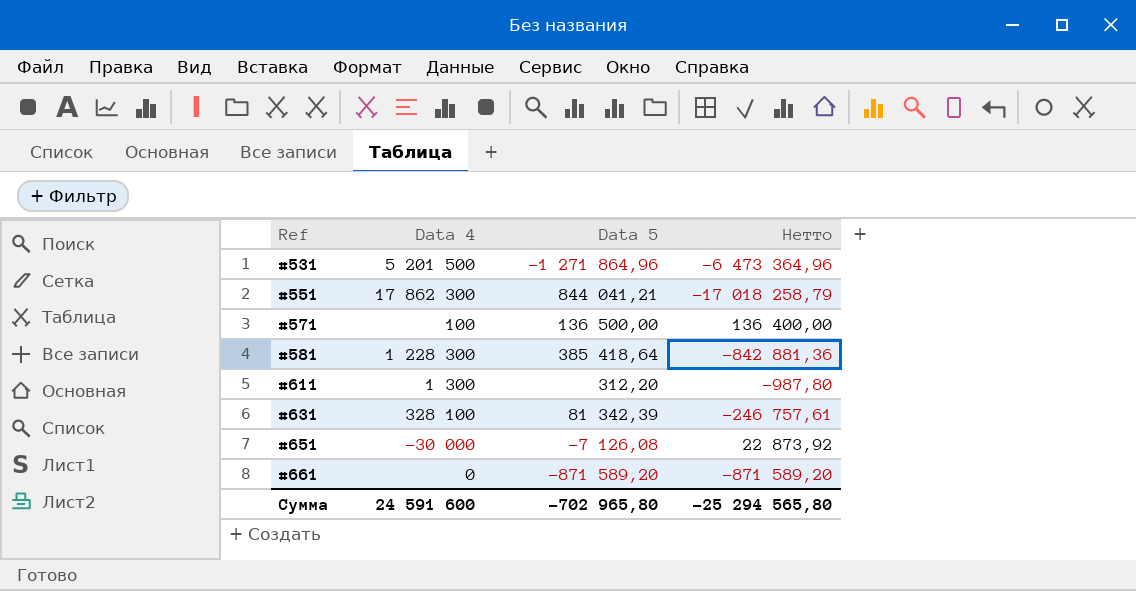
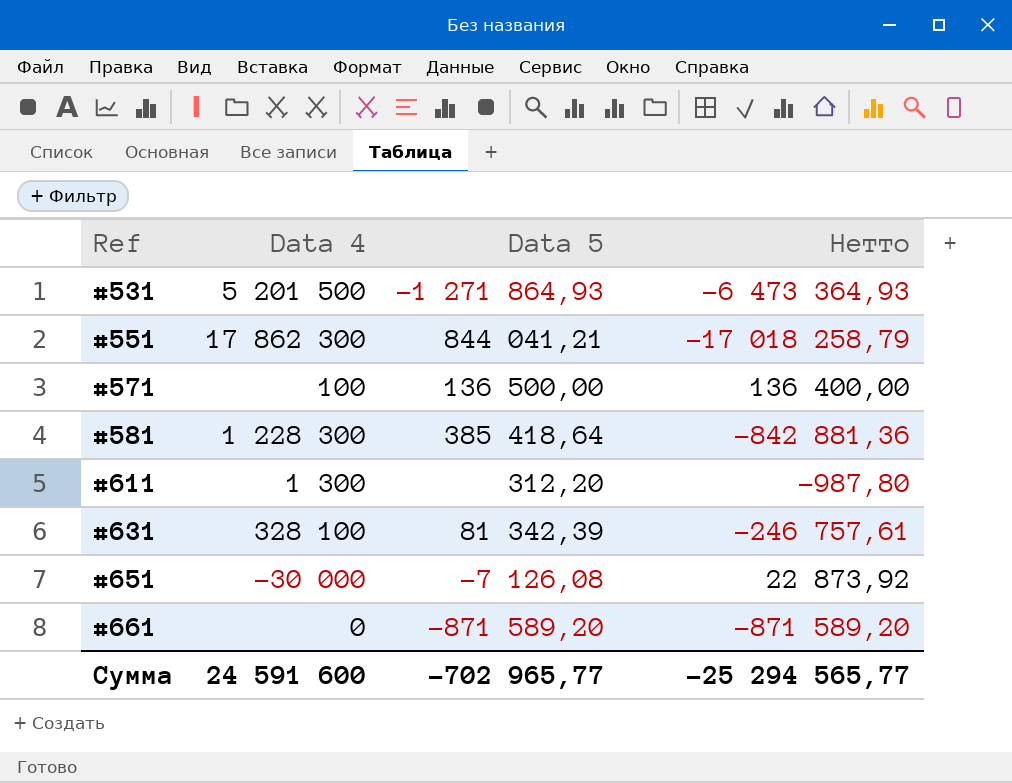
#531 | Data 5: -1 271 864,96 -> -1 271 864,93
#531 | Нетто: -6 473 364,96 -> -6 473 364,93
Сумма | Data 5: -702 965,80 -> -702 965,77
Сумма | Нетто: -25 294 565,80 -> -25 294 565,77

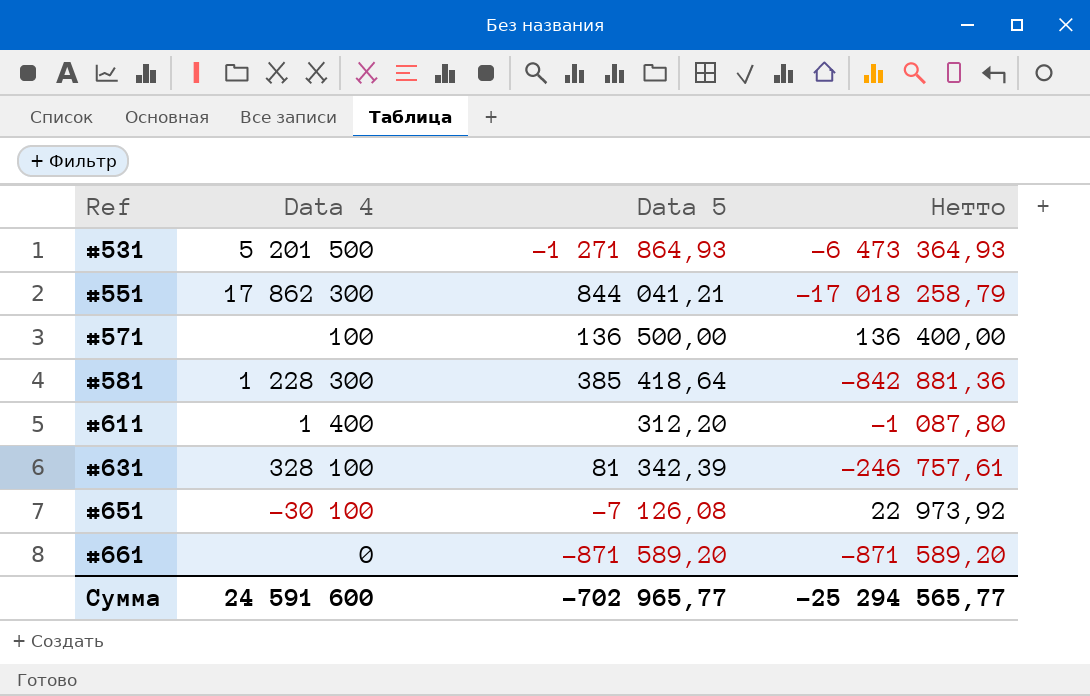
#611 | Data 4: 1 300 -> 1 400
#611 | Нетто: -987,80 -> -1 087,80
#651 | Data 4: -30 000 -> -30 100
#651 | Нетто: 22 873,92 -> 22 973,92

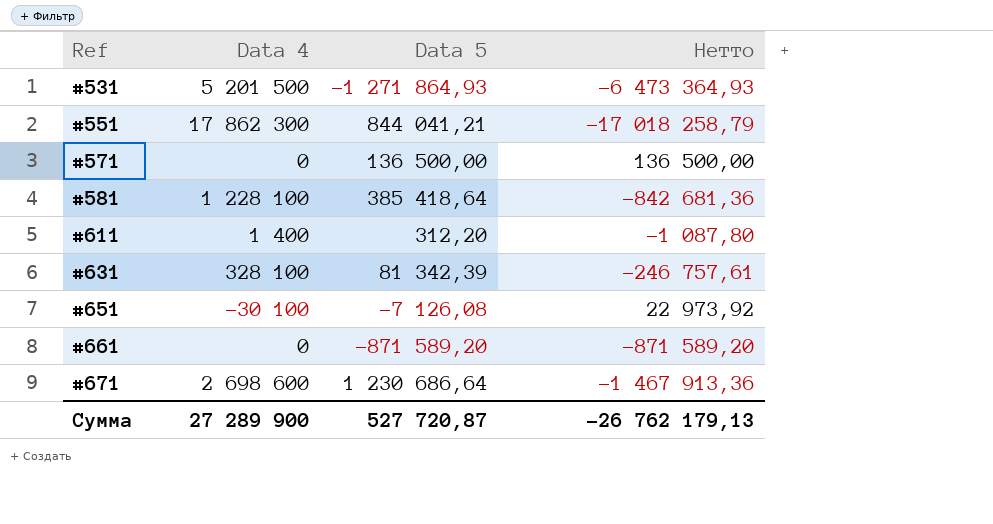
#571 | Data 4: 100 -> 0
#571 | Нетто: 136 400,00 -> 136 500,00
#581 | Data 4: 1 228 300 -> 1 228 100
#581 | Нетто: -842 881,36 -> -842 681,36
row #671: none -> 2 698 600 | 1 230 686,64 | -1 467 913,36
Сумма | Data 4: 24 591 600 -> 27 289 900
Сумма | Data 5: -702 965,77 -> 527 720,87
Сумма | Нетто: -25 294 565,77 -> -26 762 179,13

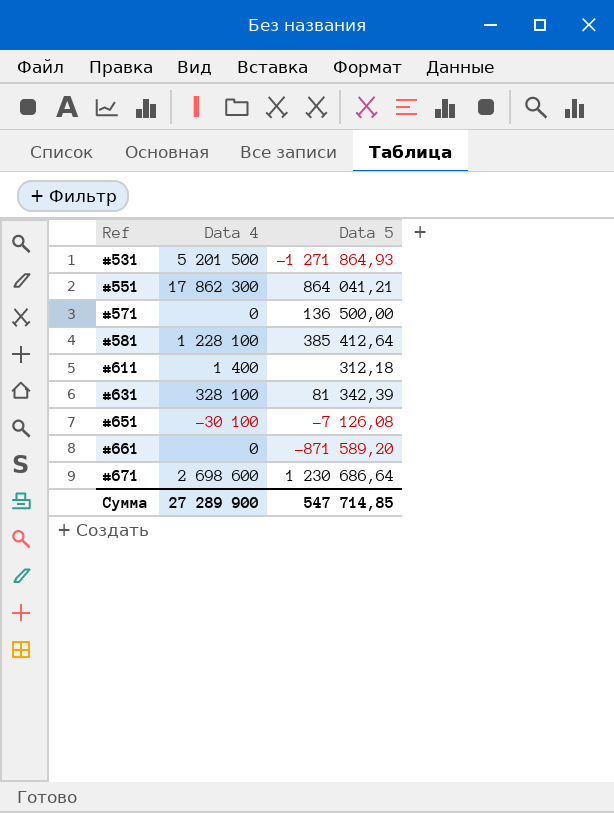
column Нетто | formula: [Data 5] - [Data 4] -> none
#551 | Data 5: 844 041,21 -> 864 041,21
#581 | Data 5: 385 418,64 -> 385 412,64
#611 | Data 5: 312,20 -> 312,18
Сумма | Data 5: 527 720,87 -> 547 714,85

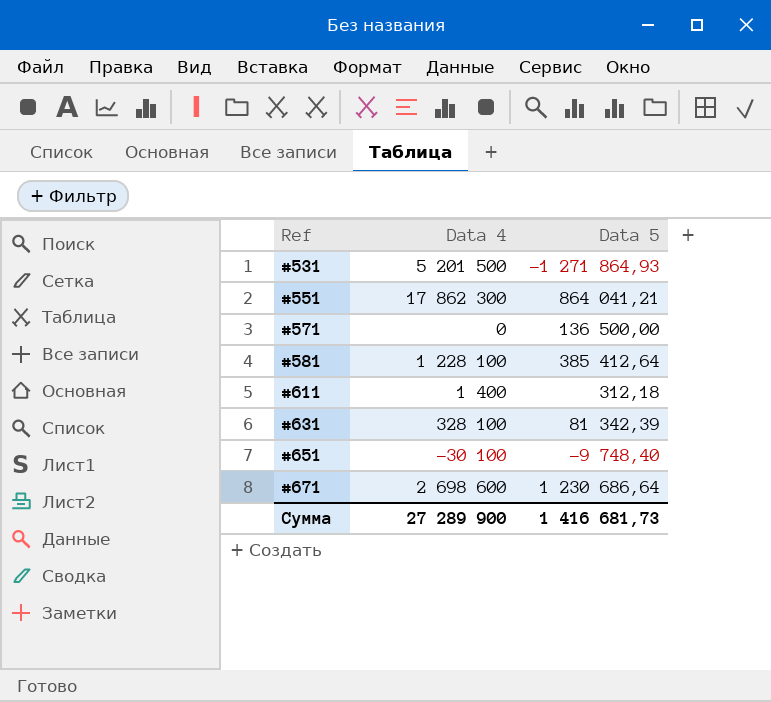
row #661: 0 | -871 589,20 -> none
#651 | Data 5: -7 126,08 -> -9 748,40
Сумма | Data 5: 547 714,85 -> 1 416 681,73

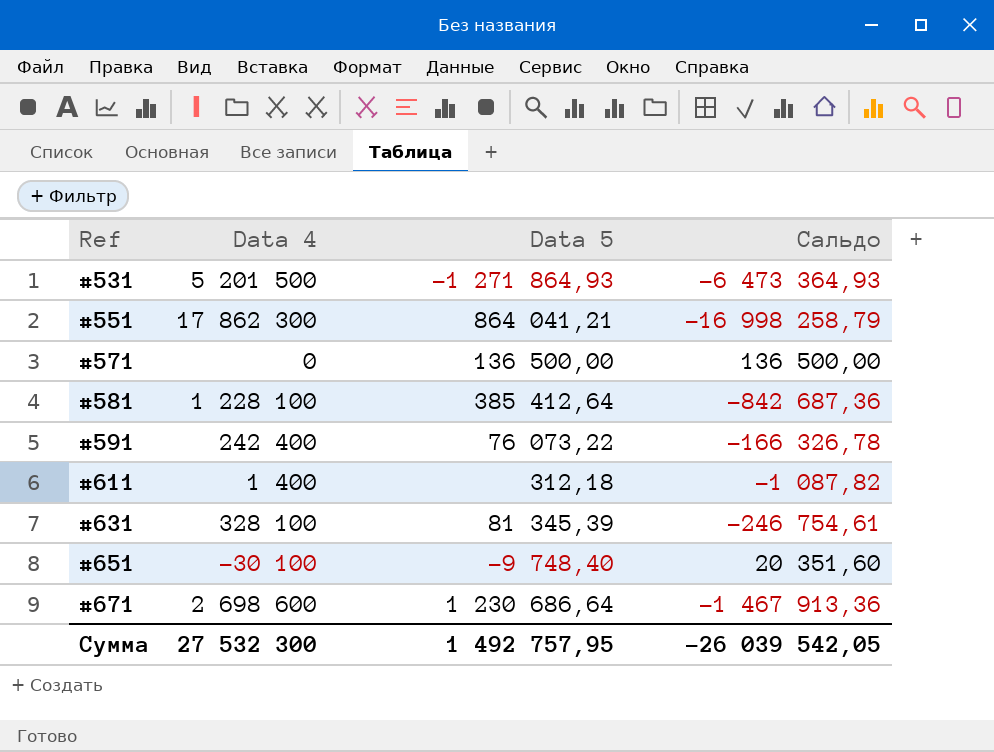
column Сальдо | formula: none -> [Data 5] - [Data 4]
row #591: none -> 242 400 | 76 073,22 | -166 326,78
#631 | Data 5: 81 342,39 -> 81 345,39
Сумма | Data 4: 27 289 900 -> 27 532 300
Сумма | Data 5: 1 416 681,73 -> 1 492 757,95

